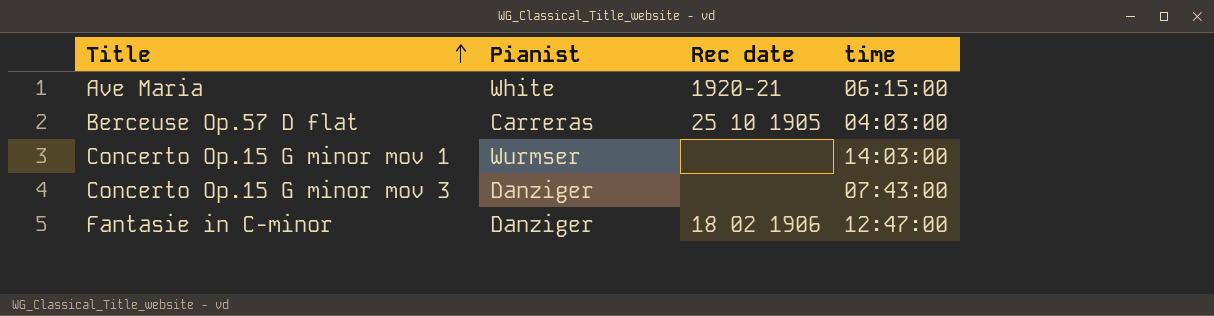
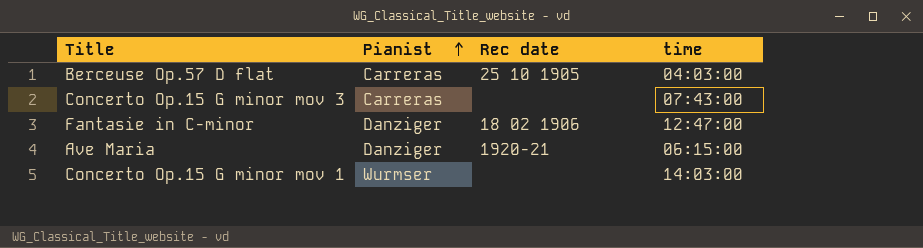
row order: Title ascending -> Pianist ascending
Concerto Op.15 G minor mov 3 | Pianist: Danziger -> Carreras
Ave Maria | Pianist: White -> Danziger

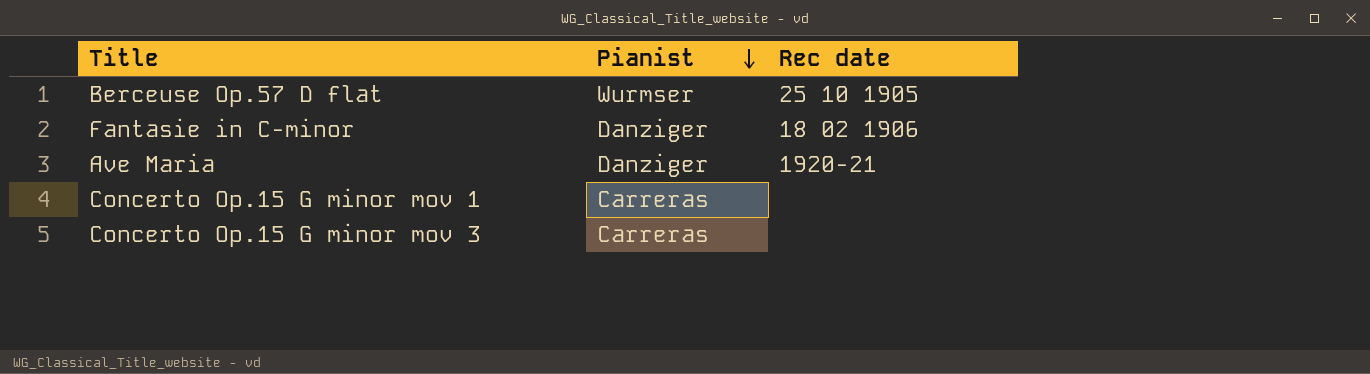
row order: Pianist ascending -> Pianist descending
column time | position: 4 -> none
Berceuse Op.57 D flat | Pianist: Carreras -> Wurmser
Concerto Op.15 G minor mov 1 | Pianist: Wurmser -> Carreras

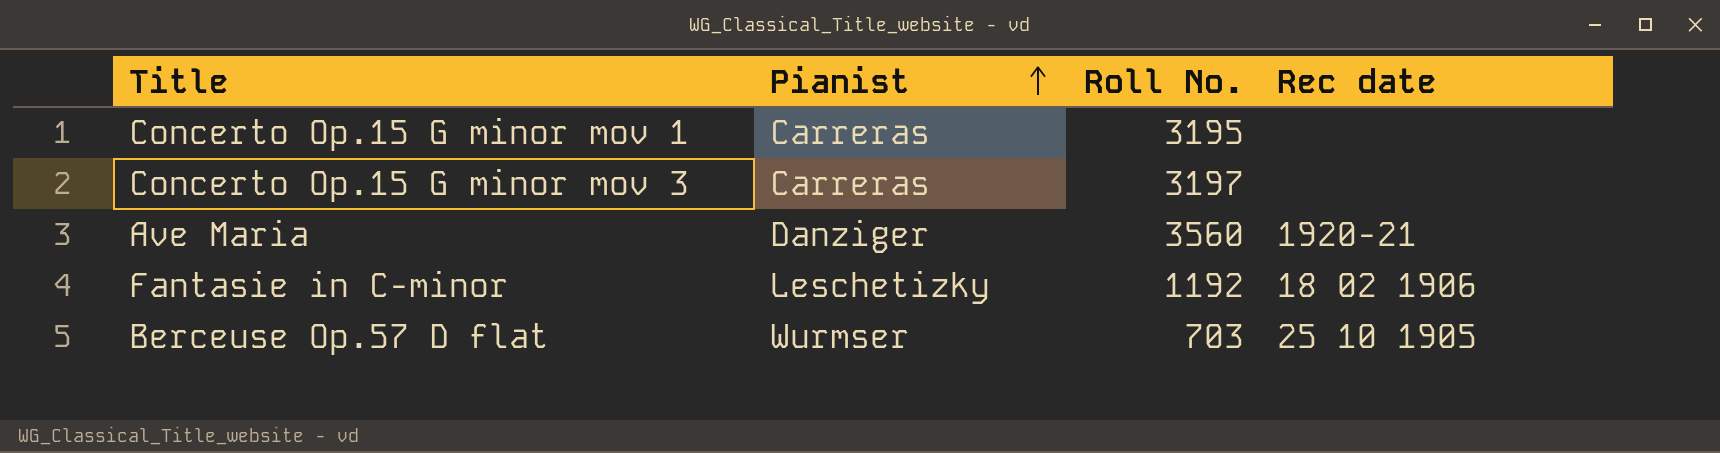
row order: Pianist descending -> Pianist ascending
column Roll No. | position: none -> 3
Fantasie in C-minor | Pianist: Danziger -> Leschetizky

